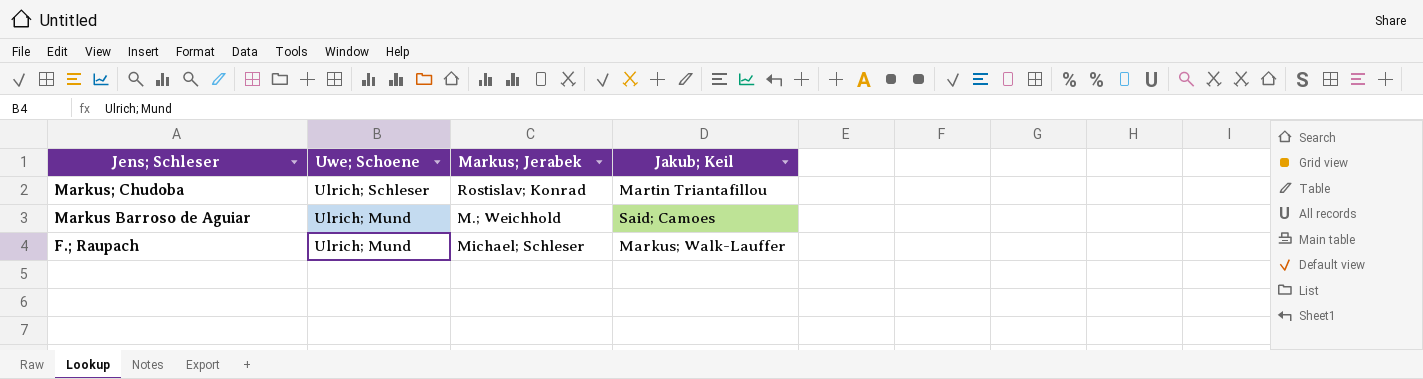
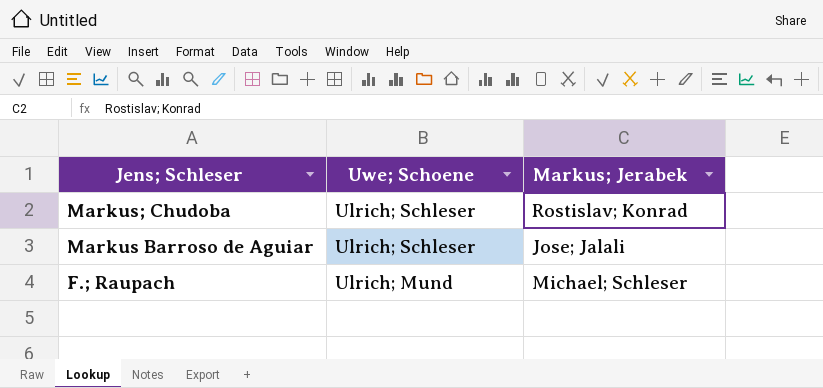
column Jakub; Keil | position: 4 -> none
Markus Barroso de Aguiar | Uwe; Schoene: Ulrich; Mund -> Ulrich; Schleser
Markus Barroso de Aguiar | Markus; Jerabek: M.; Weichhold -> Jose; Jalali

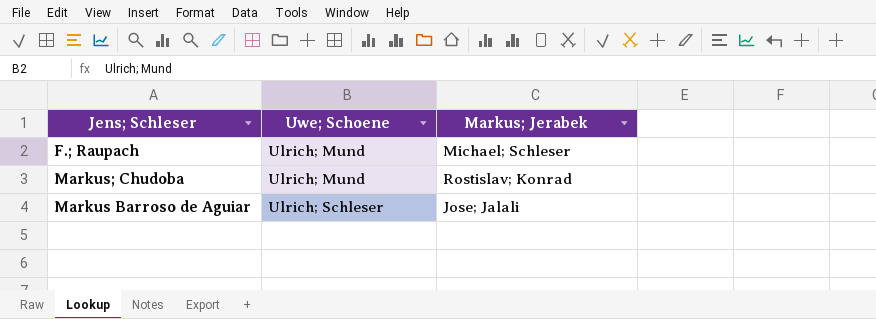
row order: Jens; Schleser descending -> Uwe; Schoene ascending
Markus; Chudoba | Uwe; Schoene: Ulrich; Schleser -> Ulrich; Mund

